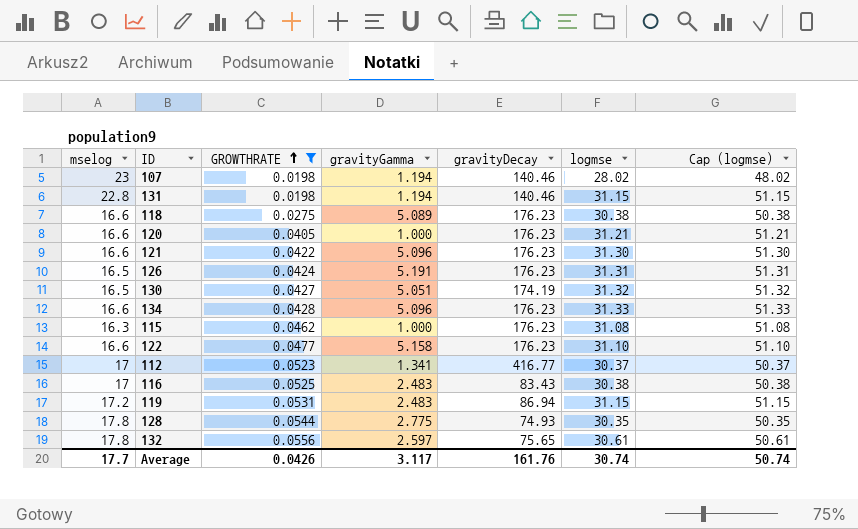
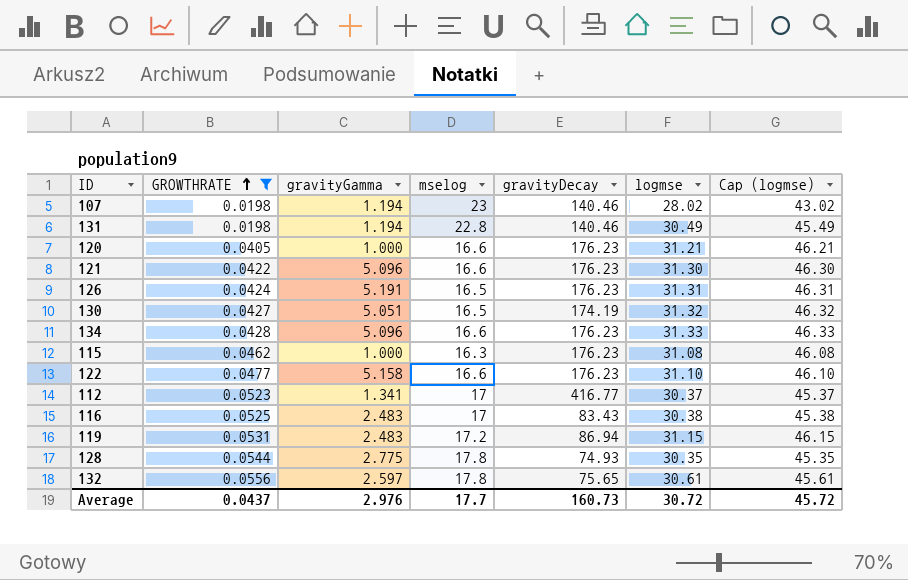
column mselog | position: 1 -> 4
column Cap (logmse) | formula: [logmse] + 20 -> [logmse] + 15
row 118: 16.6 | 0.0275 | 5.089 | 176.23 | 30.38 | 50.38 -> none
131 | logmse: 31.15 -> 30.49
Average | GROWTHRATE: 0.0426 -> 0.0437
Average | gravityGamma: 3.117 -> 2.976
Average | gravityDecay: 161.76 -> 160.73
Average | logmse: 30.74 -> 30.72
Average | Cap (logmse): 50.74 -> 45.72

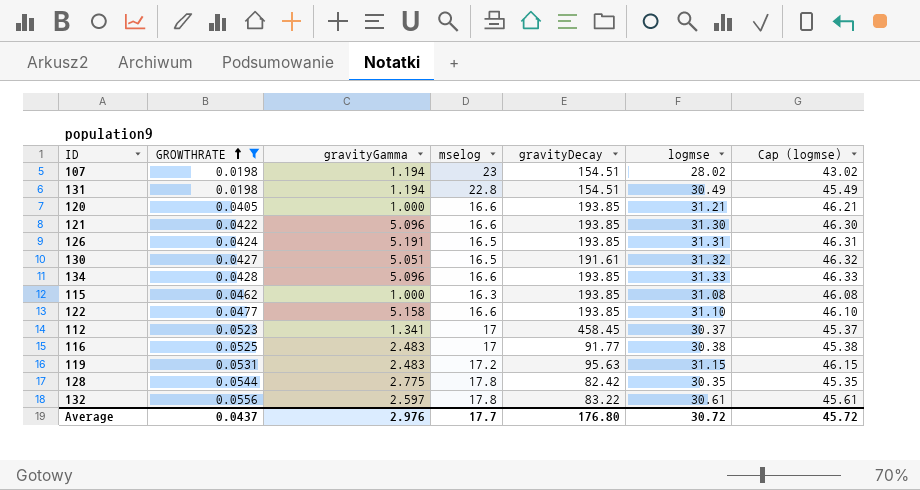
107 | gravityDecay: 140.46 -> 154.51
131 | gravityDecay: 140.46 -> 154.51
120 | gravityDecay: 176.23 -> 193.85
121 | gravityDecay: 176.23 -> 193.85
126 | gravityDecay: 176.23 -> 193.85
130 | gravityDecay: 174.19 -> 191.61
134 | gravityDecay: 176.23 -> 193.85
115 | gravityDecay: 176.23 -> 193.85
122 | gravityDecay: 176.23 -> 193.85
112 | gravityDecay: 416.77 -> 458.45
116 | gravityDecay: 83.43 -> 91.77
119 | gravityDecay: 86.94 -> 95.63
128 | gravityDecay: 74.93 -> 82.42
132 | gravityDecay: 75.65 -> 83.22
Average | gravityDecay: 160.73 -> 176.80

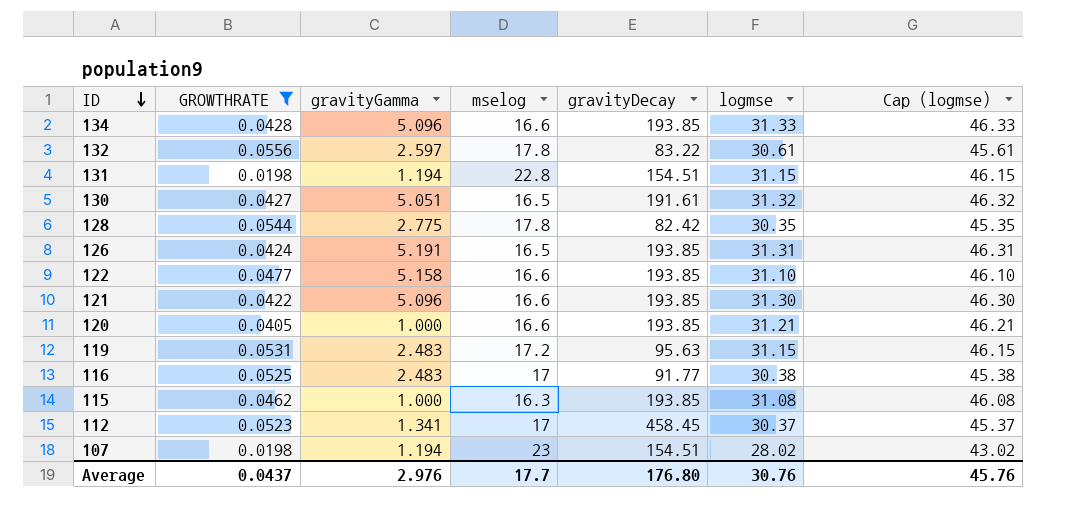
row order: GROWTHRATE ascending -> ID descending
131 | logmse: 30.49 -> 31.15
131 | Cap (logmse): 45.49 -> 46.15
Average | logmse: 30.72 -> 30.76
Average | Cap (logmse): 45.72 -> 45.76

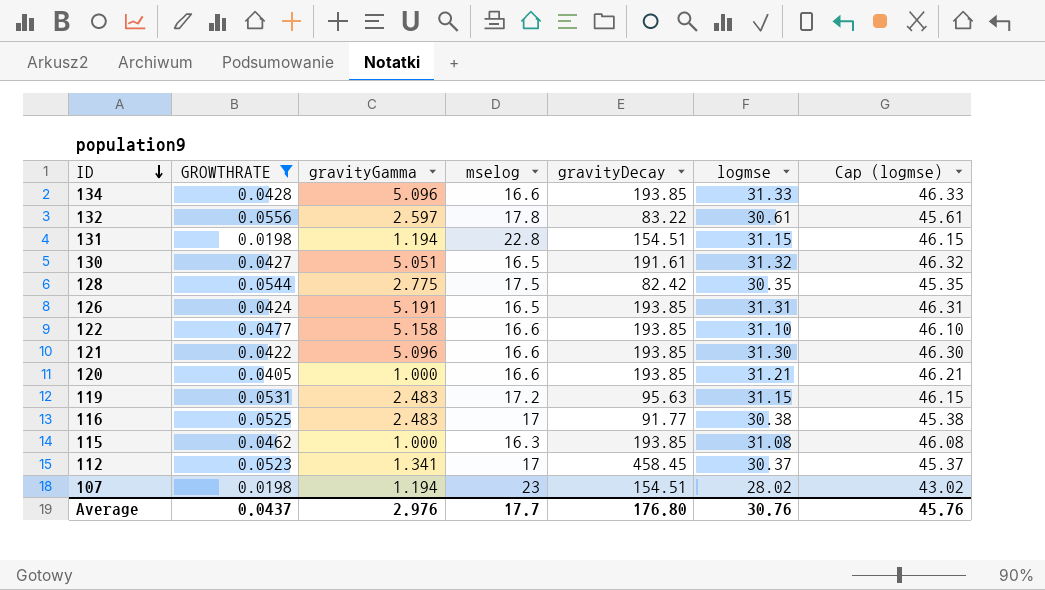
128 | mselog: 17.8 -> 17.5

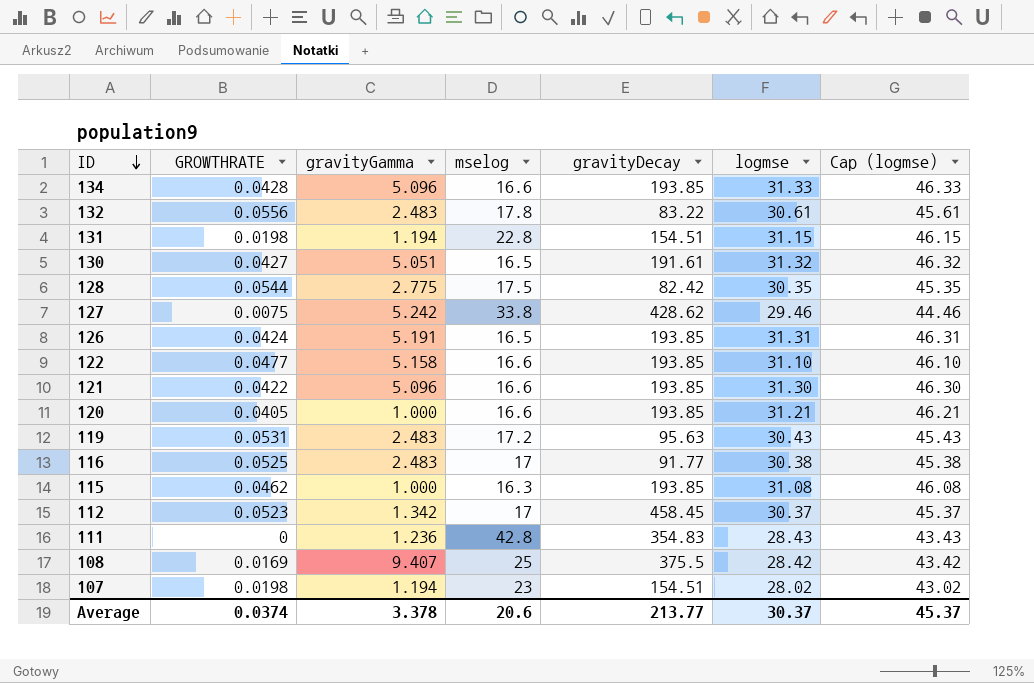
filter: GROWTHRATE >= 0.0198 -> none
132 | gravityGamma: 2.597 -> 2.483
119 | logmse: 31.15 -> 30.43
119 | Cap (logmse): 46.15 -> 45.43
112 | gravityGamma: 1.341 -> 1.342
Average | GROWTHRATE: 0.0437 -> 0.0374
Average | gravityGamma: 2.976 -> 3.378
Average | mselog: 17.7 -> 20.6
Average | gravityDecay: 176.80 -> 213.77
Average | logmse: 30.76 -> 30.37
Average | Cap (logmse): 45.76 -> 45.37

